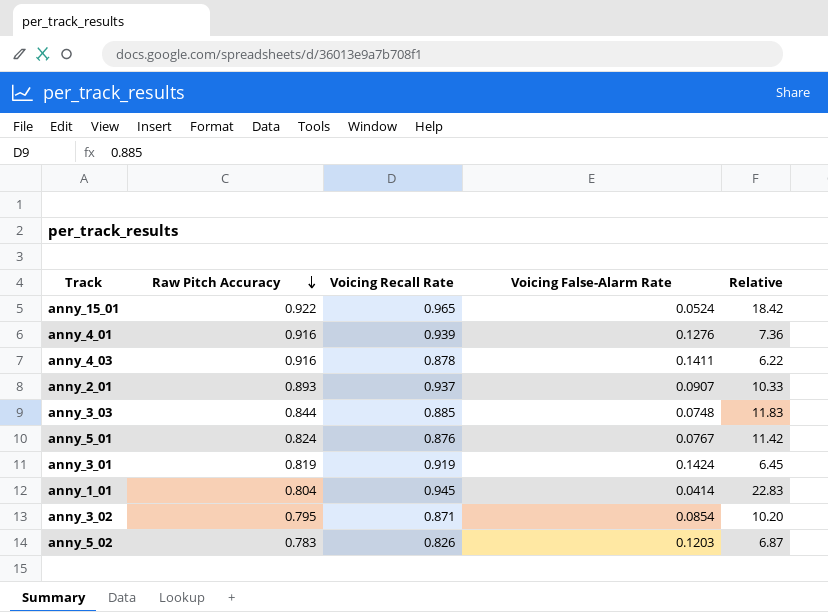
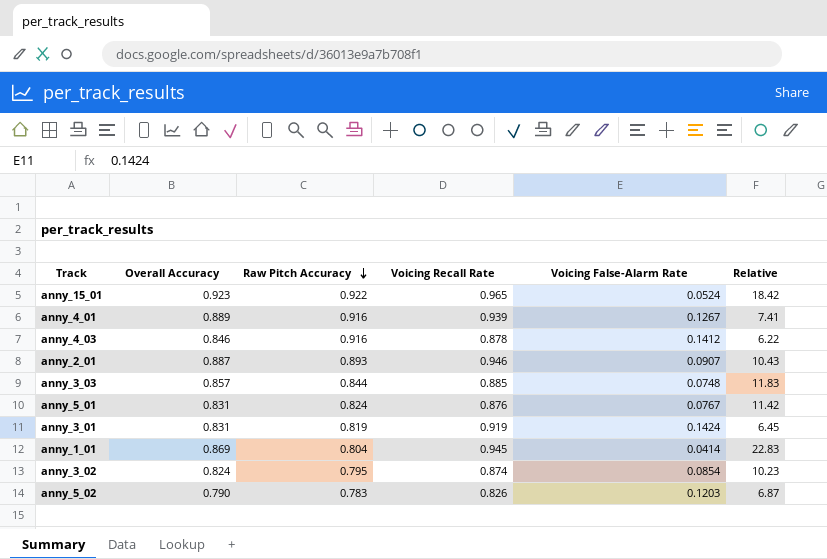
column Overall Accuracy | position: none -> 2
anny_4_01 | Voicing False-Alarm Rate: 0.1276 -> 0.1267
anny_4_01 | Relative: 7.36 -> 7.41
anny_4_03 | Voicing False-Alarm Rate: 0.1411 -> 0.1412
anny_2_01 | Voicing Recall Rate: 0.937 -> 0.946
anny_2_01 | Relative: 10.33 -> 10.43
anny_3_02 | Voicing Recall Rate: 0.871 -> 0.874
anny_3_02 | Relative: 10.20 -> 10.23

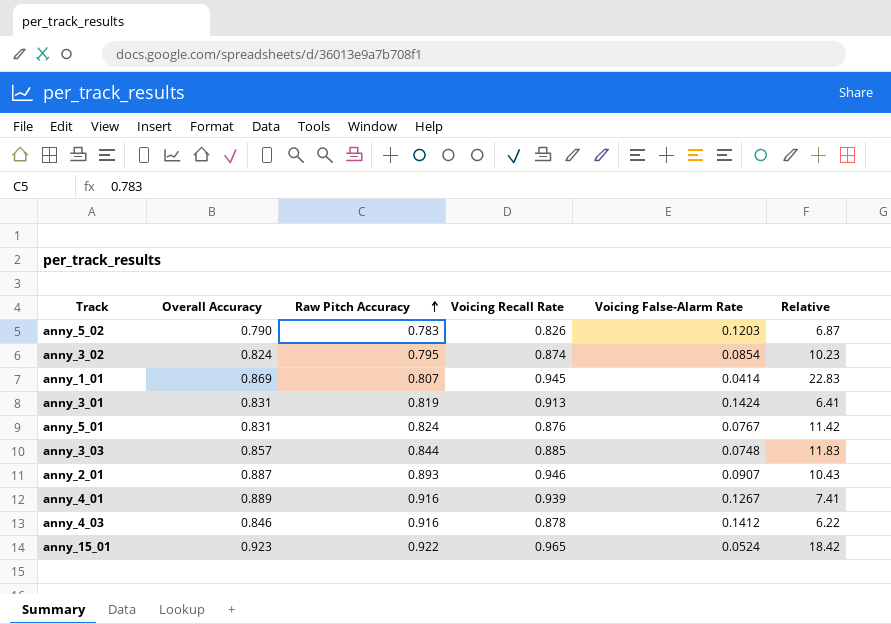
row order: Raw Pitch Accuracy descending -> Raw Pitch Accuracy ascending
anny_1_01 | Raw Pitch Accuracy: 0.804 -> 0.807
anny_3_01 | Voicing Recall Rate: 0.919 -> 0.913
anny_3_01 | Relative: 6.45 -> 6.41

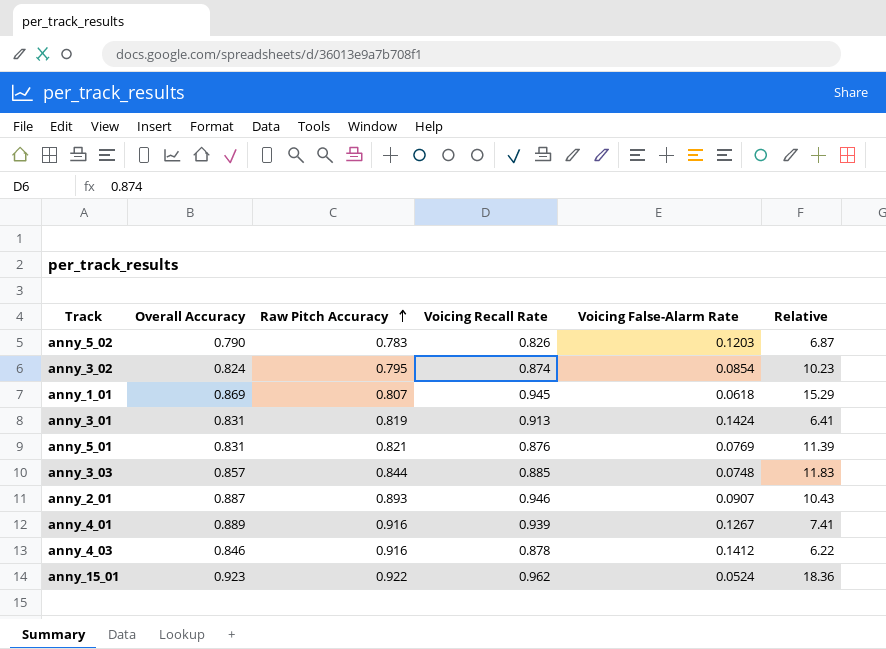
anny_1_01 | Voicing False-Alarm Rate: 0.0414 -> 0.0618
anny_1_01 | Relative: 22.83 -> 15.29
anny_5_01 | Raw Pitch Accuracy: 0.824 -> 0.821
anny_5_01 | Voicing False-Alarm Rate: 0.0767 -> 0.0769
anny_5_01 | Relative: 11.42 -> 11.39
anny_15_01 | Voicing Recall Rate: 0.965 -> 0.962
anny_15_01 | Relative: 18.42 -> 18.36

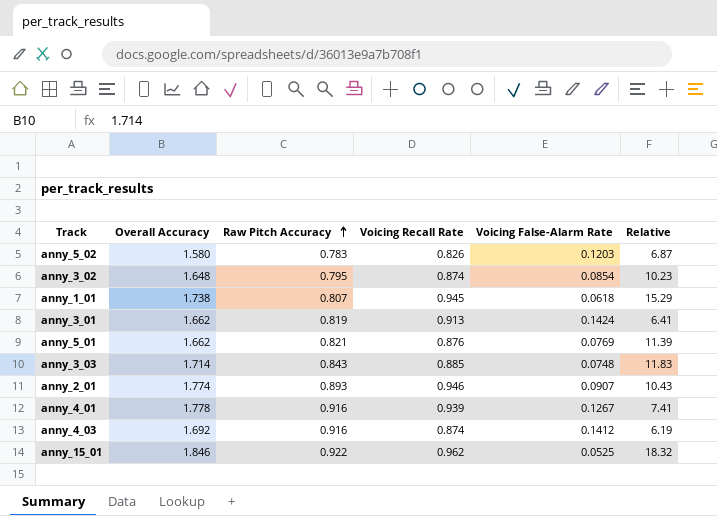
anny_5_02 | Overall Accuracy: 0.790 -> 1.580
anny_3_02 | Overall Accuracy: 0.824 -> 1.648
anny_1_01 | Overall Accuracy: 0.869 -> 1.738
anny_3_01 | Overall Accuracy: 0.831 -> 1.662
anny_5_01 | Overall Accuracy: 0.831 -> 1.662
anny_3_03 | Overall Accuracy: 0.857 -> 1.714
anny_3_03 | Raw Pitch Accuracy: 0.844 -> 0.843
anny_2_01 | Overall Accuracy: 0.887 -> 1.774
anny_4_01 | Overall Accuracy: 0.889 -> 1.778
anny_4_03 | Overall Accuracy: 0.846 -> 1.692
anny_4_03 | Voicing Recall Rate: 0.878 -> 0.874
anny_4_03 | Relative: 6.22 -> 6.19
anny_15_01 | Overall Accuracy: 0.923 -> 1.846
anny_15_01 | Voicing False-Alarm Rate: 0.0524 -> 0.0525
anny_15_01 | Relative: 18.36 -> 18.32

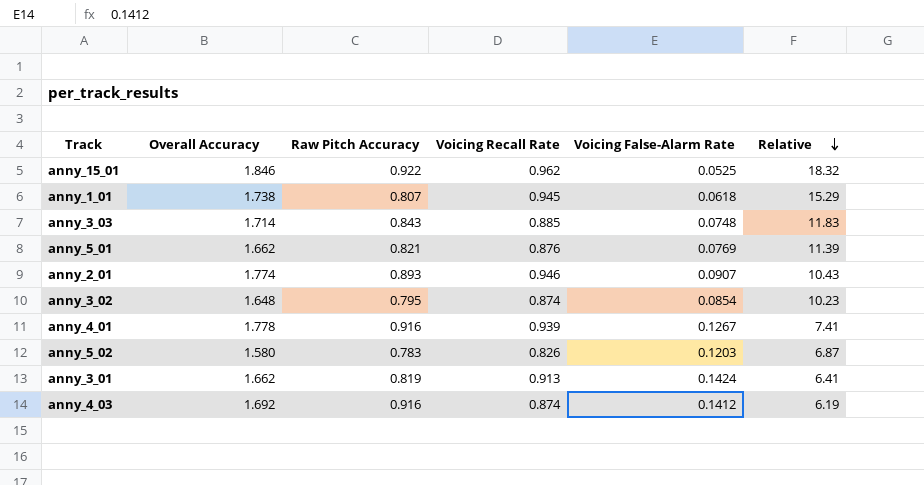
row order: Raw Pitch Accuracy ascending -> Relative descending

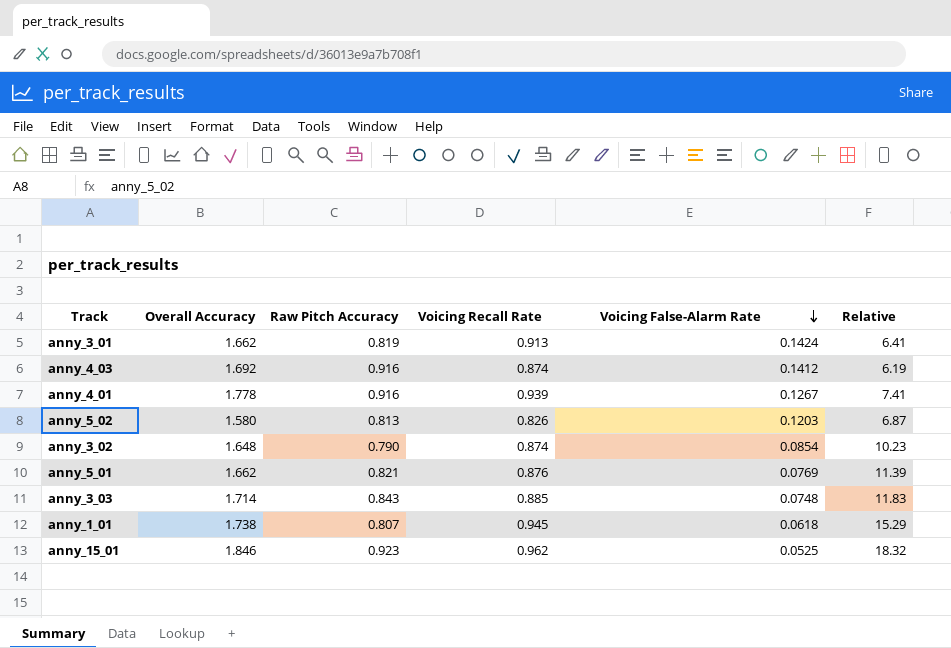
row order: Relative descending -> Voicing False-Alarm Rate descending
row anny_2_01: 1.774 | 0.893 | 0.946 | 0.0907 | 10.43 -> none
anny_5_02 | Raw Pitch Accuracy: 0.783 -> 0.813
anny_3_02 | Raw Pitch Accuracy: 0.795 -> 0.790
anny_15_01 | Raw Pitch Accuracy: 0.922 -> 0.923

